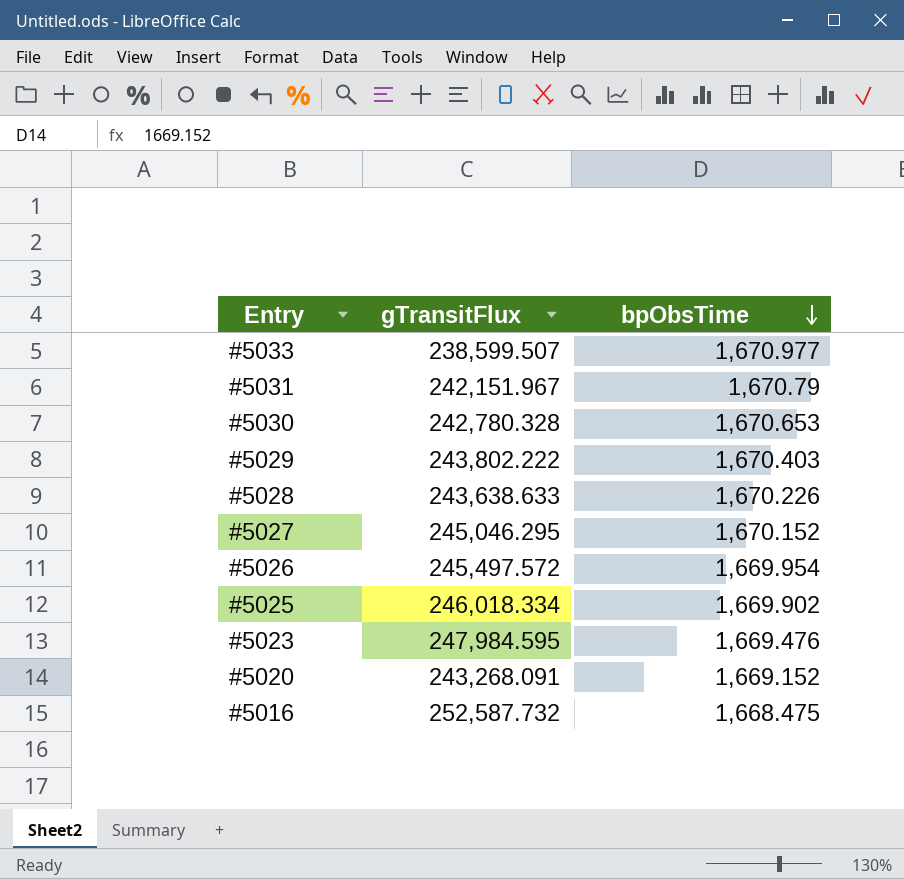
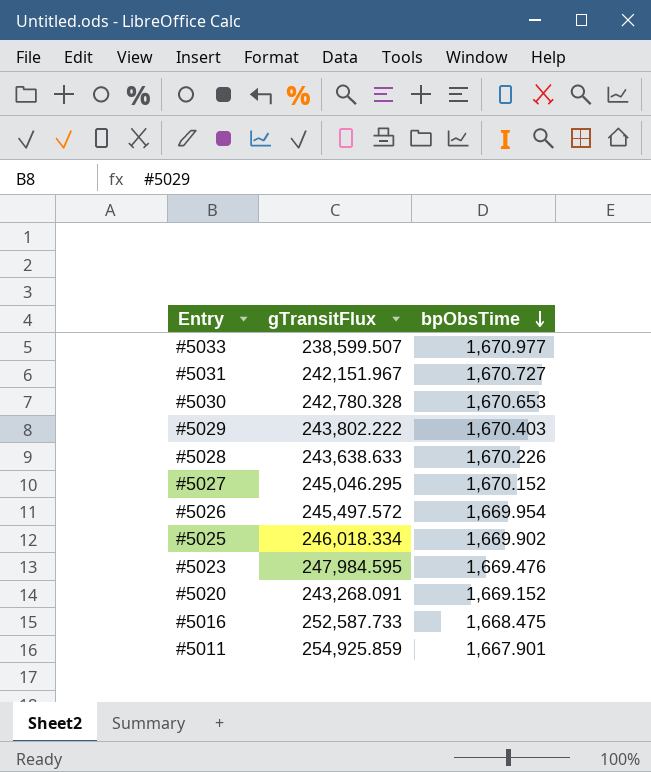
#5031 | bpObsTime: 1,670.79 -> 1,670.727
#5016 | gTransitFlux: 252,587.732 -> 252,587.733
row #5011: none -> 254,925.859 | 1,667.901

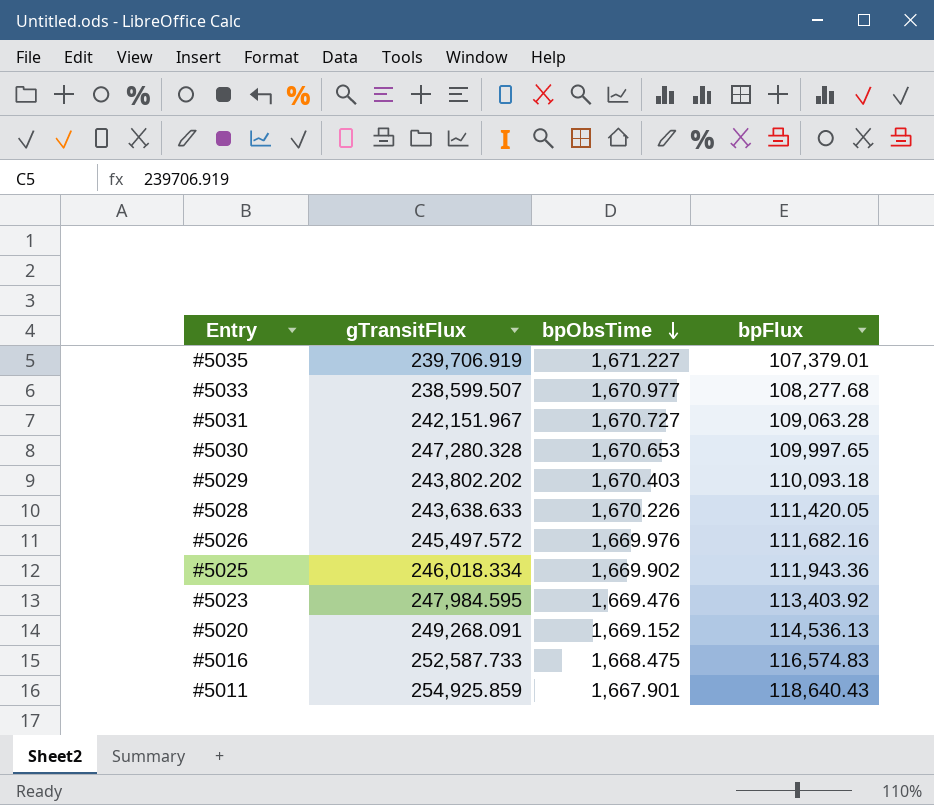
column bpFlux | position: none -> 4
row #5027: 245,046.295 | 1,670.152 -> none
row #5035: none -> 239,706.919 | 1,671.227 | 107,379.01
#5030 | gTransitFlux: 242,780.328 -> 247,280.328
#5029 | gTransitFlux: 243,802.222 -> 243,802.202
#5026 | bpObsTime: 1,669.954 -> 1,669.976
#5020 | gTransitFlux: 243,268.091 -> 249,268.091

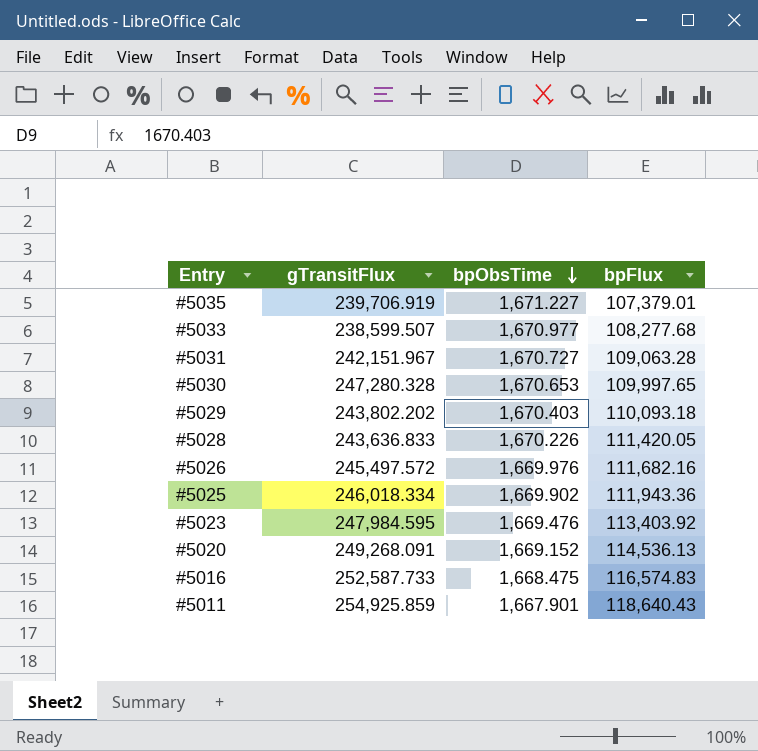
#5028 | gTransitFlux: 243,638.633 -> 243,636.833

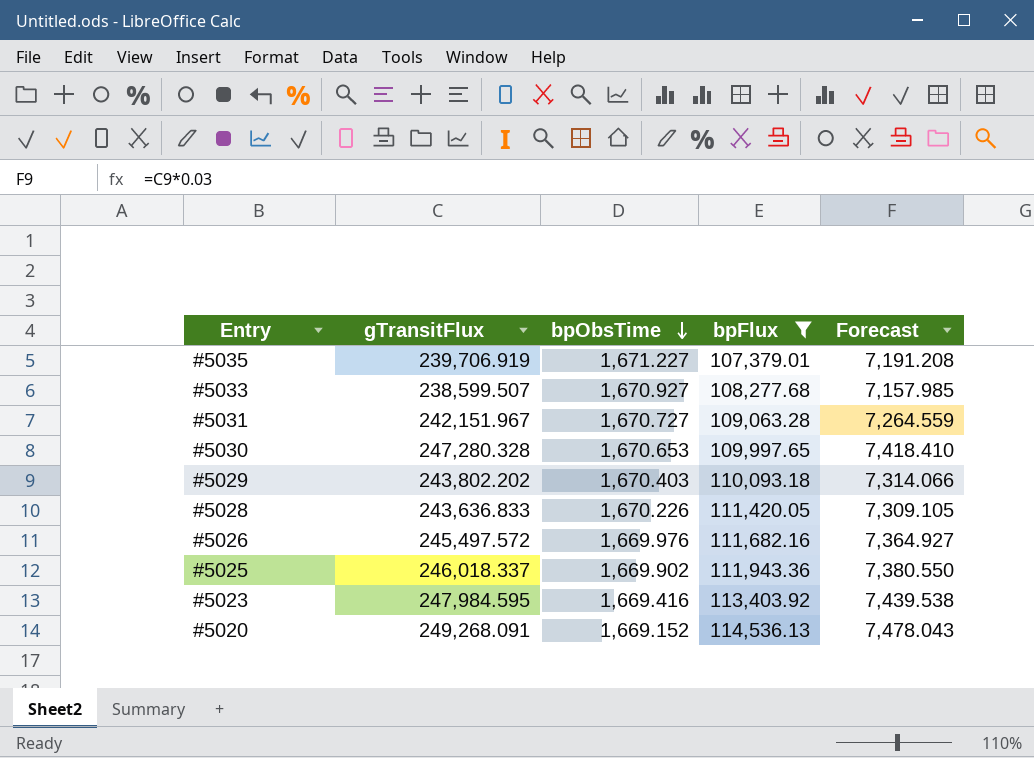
filter: none -> bpFlux <= 114,536.13
column Forecast | formula: none -> [gTransitFlux] * 0.03
#5033 | bpObsTime: 1,670.977 -> 1,670.927
#5025 | gTransitFlux: 246,018.334 -> 246,018.337
#5023 | bpObsTime: 1,669.476 -> 1,669.416

